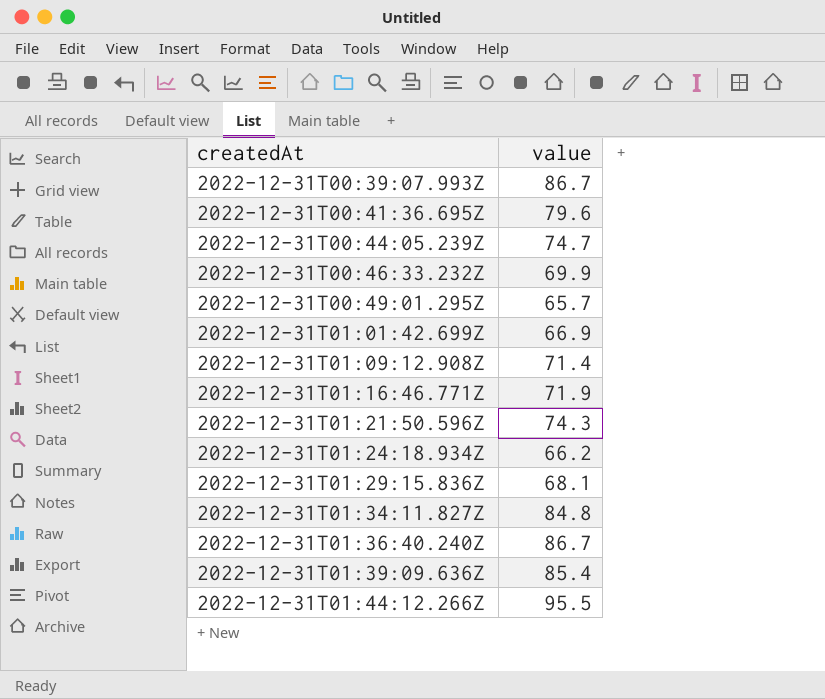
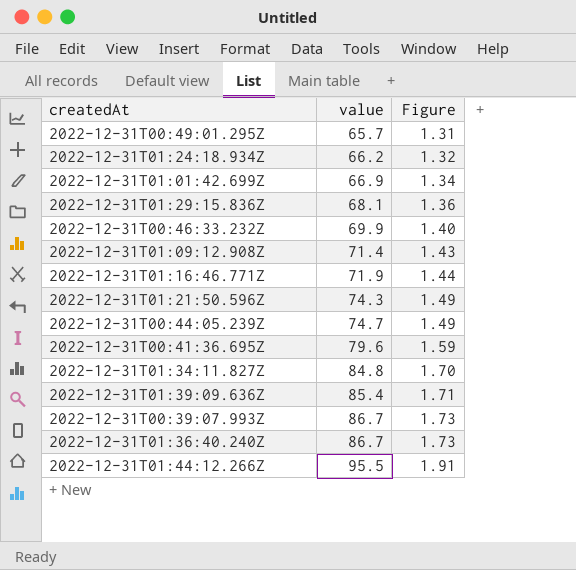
row order: createdAt ascending -> value ascending
column Figure | formula: none -> [value] * 0.02

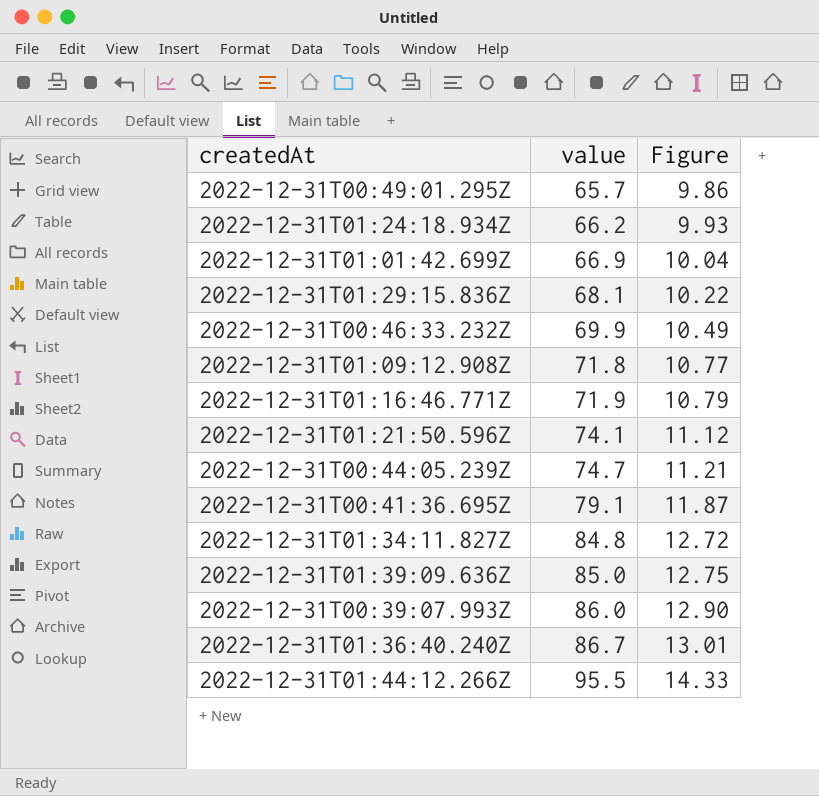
column Figure | formula: [value] * 0.02 -> [value] * 0.15
2022-12-31T01:09:12.908Z | value: 71.4 -> 71.8
2022-12-31T01:21:50.596Z | value: 74.3 -> 74.1
2022-12-31T00:41:36.695Z | value: 79.6 -> 79.1
2022-12-31T01:39:09.636Z | value: 85.4 -> 85.0
2022-12-31T00:39:07.993Z | value: 86.7 -> 86.0

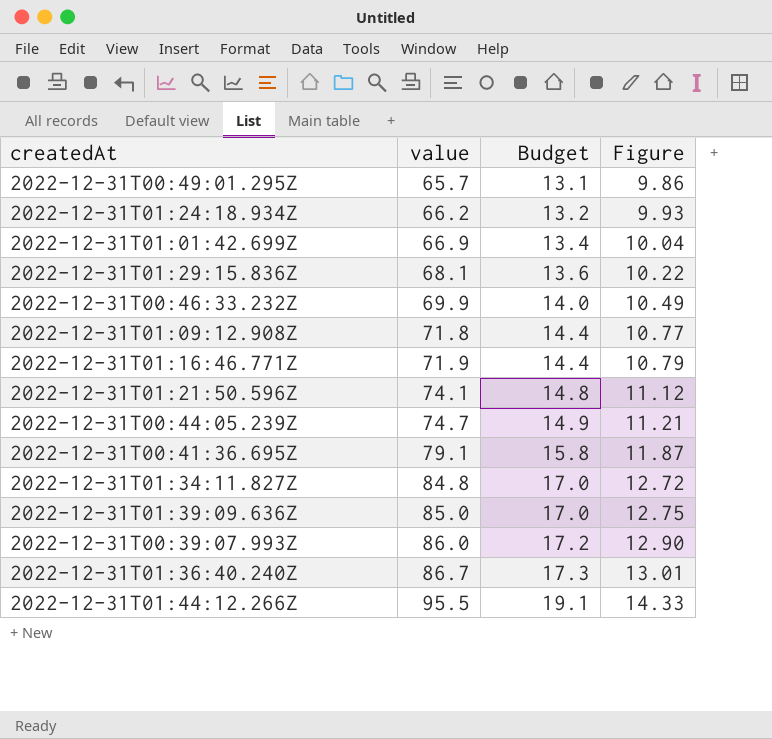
column Budget | formula: none -> [value] * 0.2

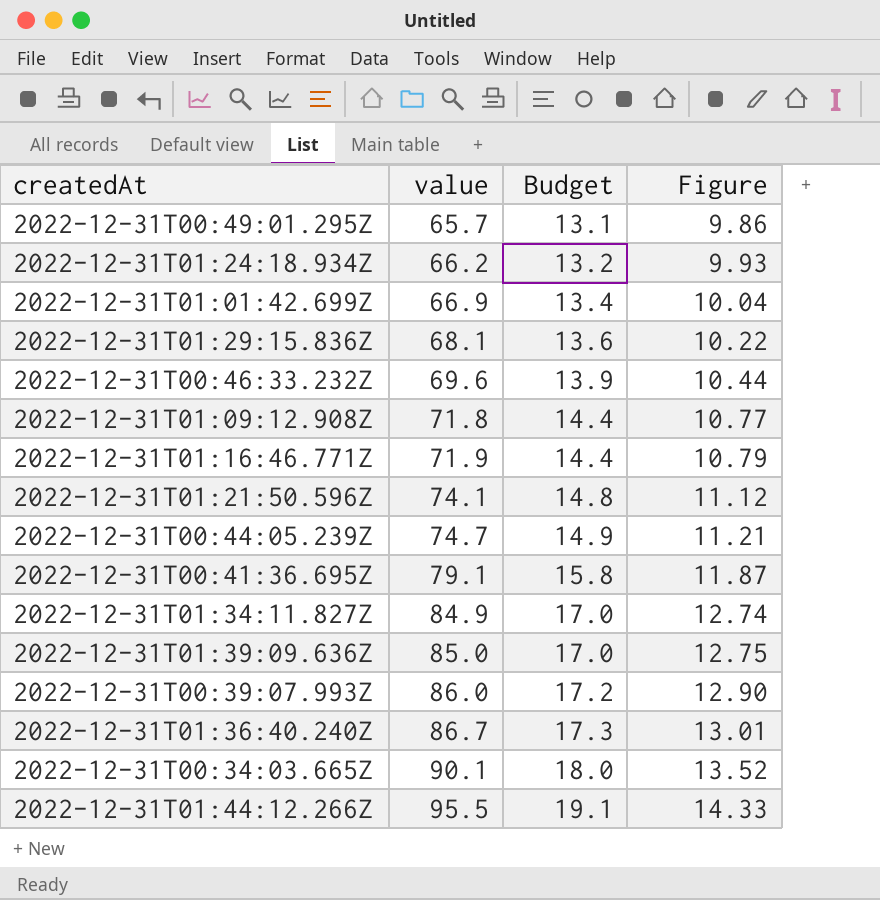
2022-12-31T00:46:33.232Z | value: 69.9 -> 69.6
2022-12-31T00:46:33.232Z | Budget: 14.0 -> 13.9
2022-12-31T00:46:33.232Z | Figure: 10.49 -> 10.44
2022-12-31T01:34:11.827Z | value: 84.8 -> 84.9
2022-12-31T01:34:11.827Z | Figure: 12.72 -> 12.74
row 2022-12-31T00:34:03.665Z: none -> 90.1 | 18.0 | 13.52

